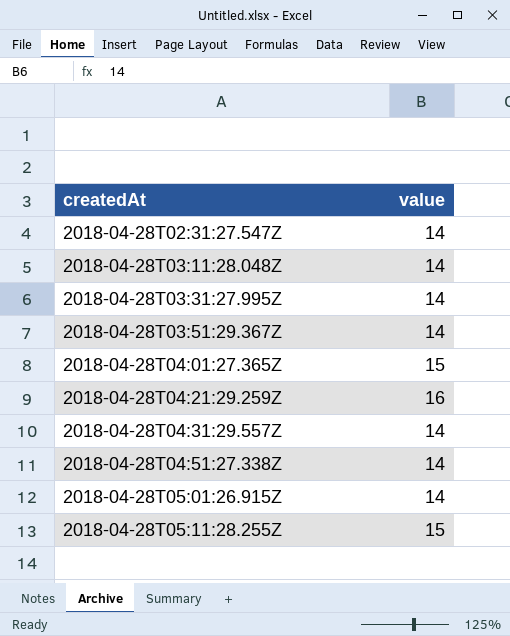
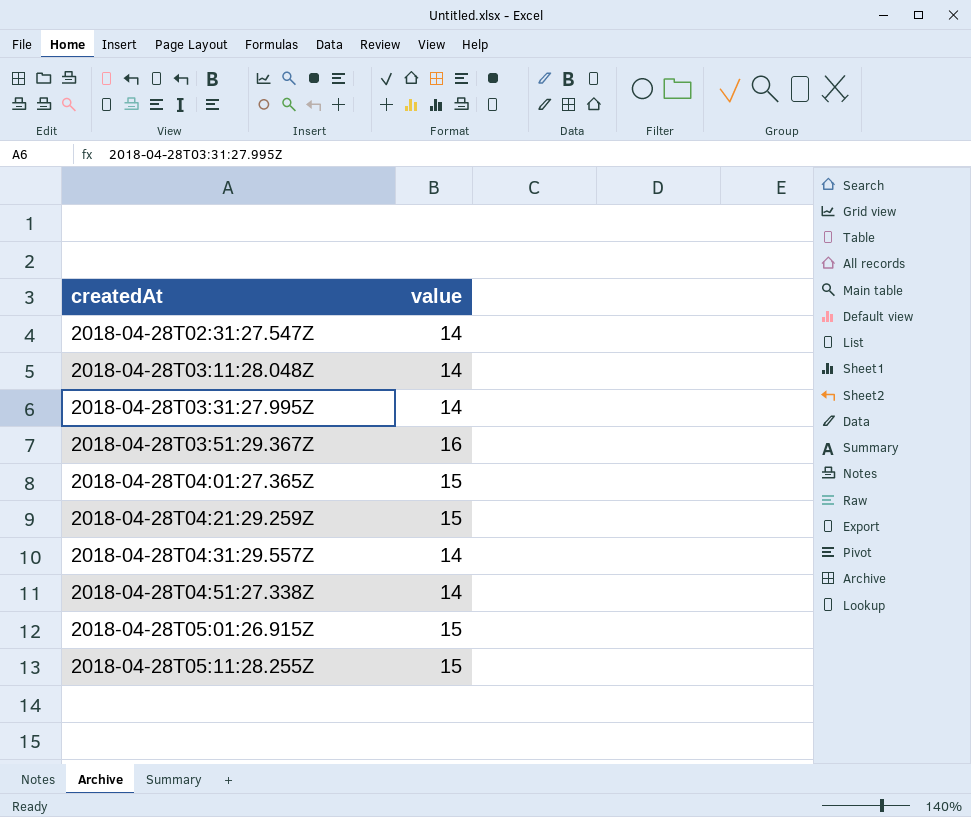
2018-04-28T03:51:29.367Z | value: 14 -> 16
2018-04-28T04:21:29.259Z | value: 16 -> 15
2018-04-28T05:01:26.915Z | value: 14 -> 15

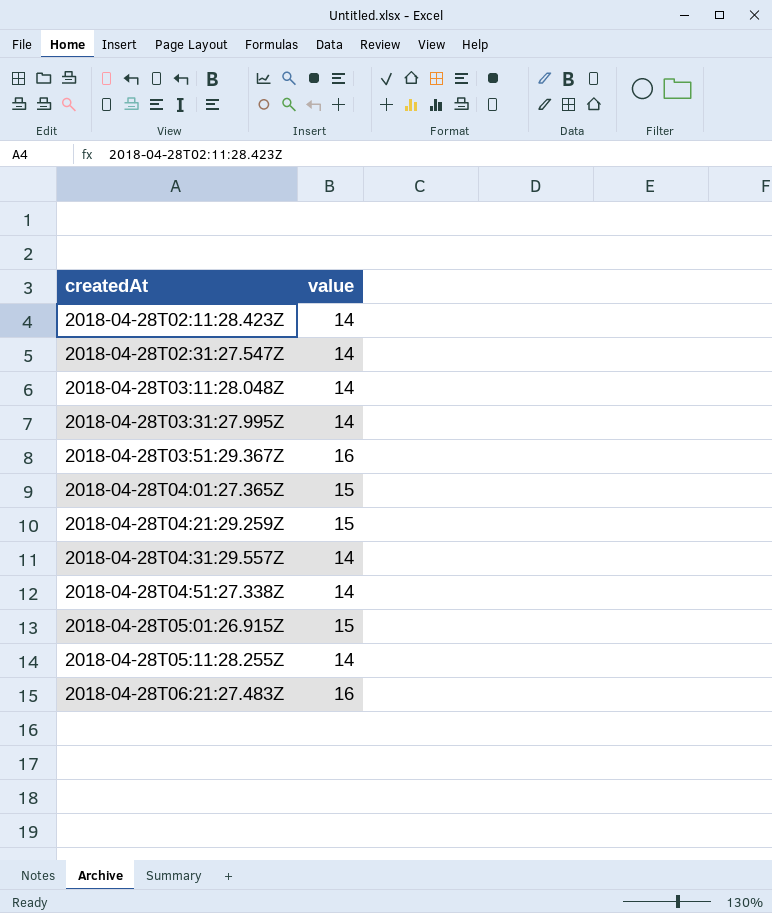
row 2018-04-28T02:11:28.423Z: none -> 14
2018-04-28T05:11:28.255Z | value: 15 -> 14
row 2018-04-28T06:21:27.483Z: none -> 16

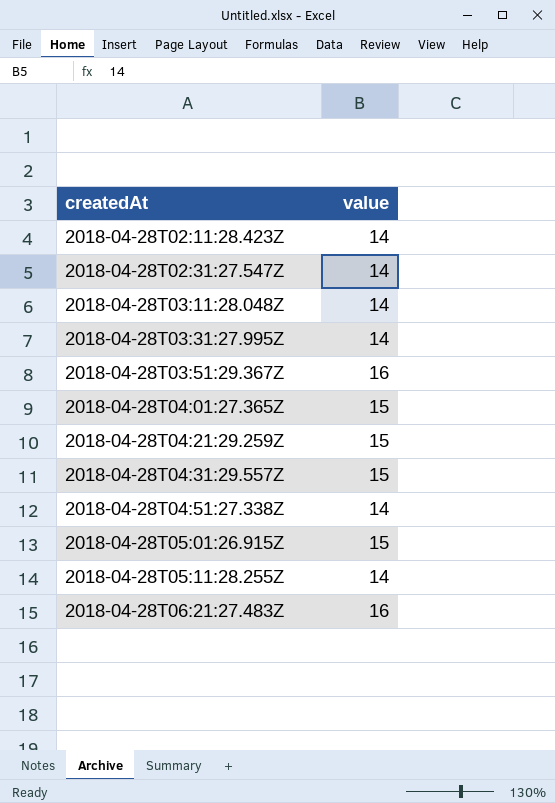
2018-04-28T04:31:29.557Z | value: 14 -> 15

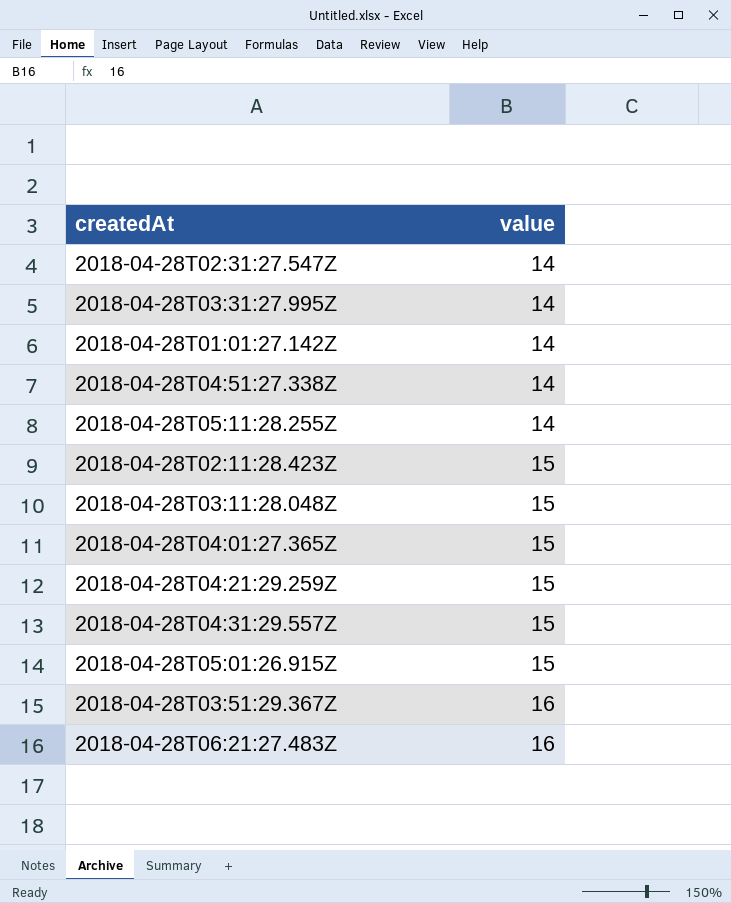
row order: createdAt ascending -> value ascending
row 2018-04-28T01:01:27.142Z: none -> 14
2018-04-28T02:11:28.423Z | value: 14 -> 15
2018-04-28T03:11:28.048Z | value: 14 -> 15

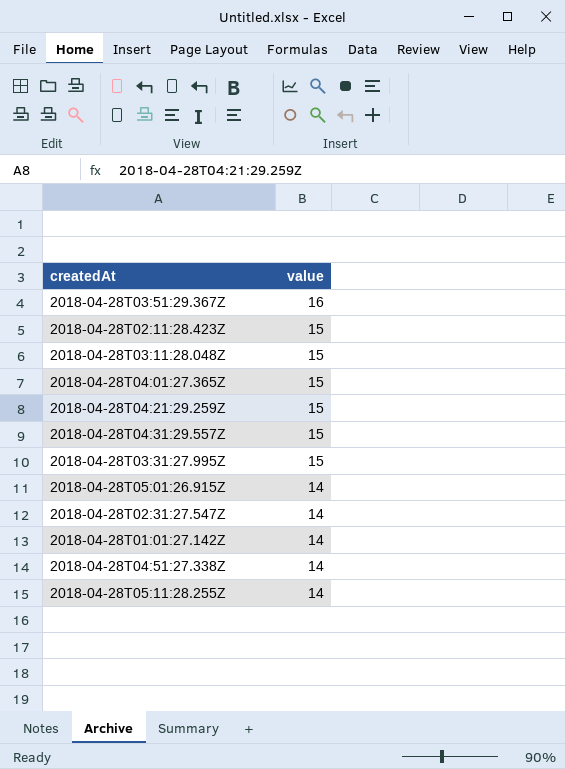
row order: value ascending -> value descending
row 2018-04-28T06:21:27.483Z: 16 -> none
2018-04-28T03:31:27.995Z | value: 14 -> 15
2018-04-28T05:01:26.915Z | value: 15 -> 14

